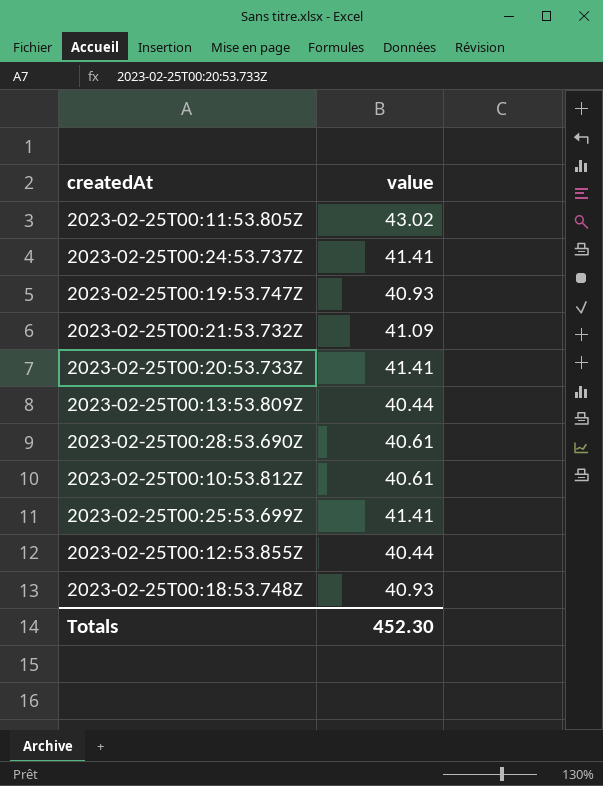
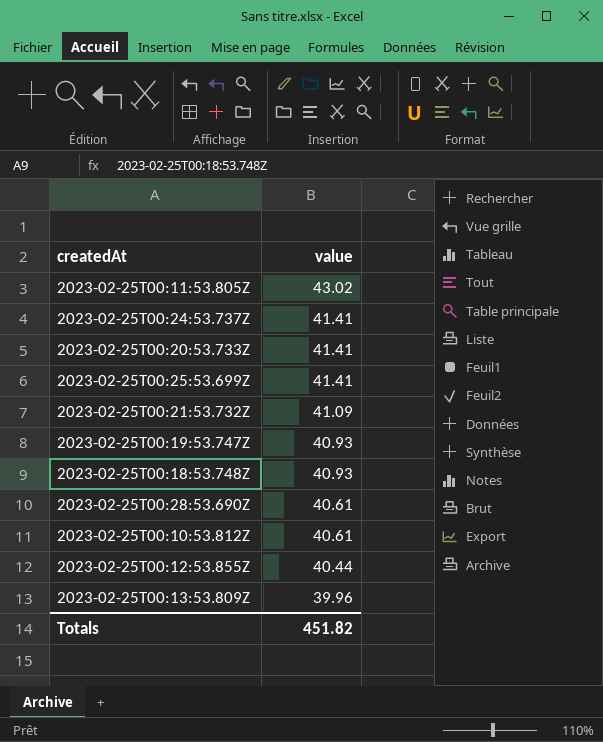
row order: none -> value descending
2023-02-25T00:13:53.809Z | value: 40.44 -> 39.96
Totals | value: 452.30 -> 451.82

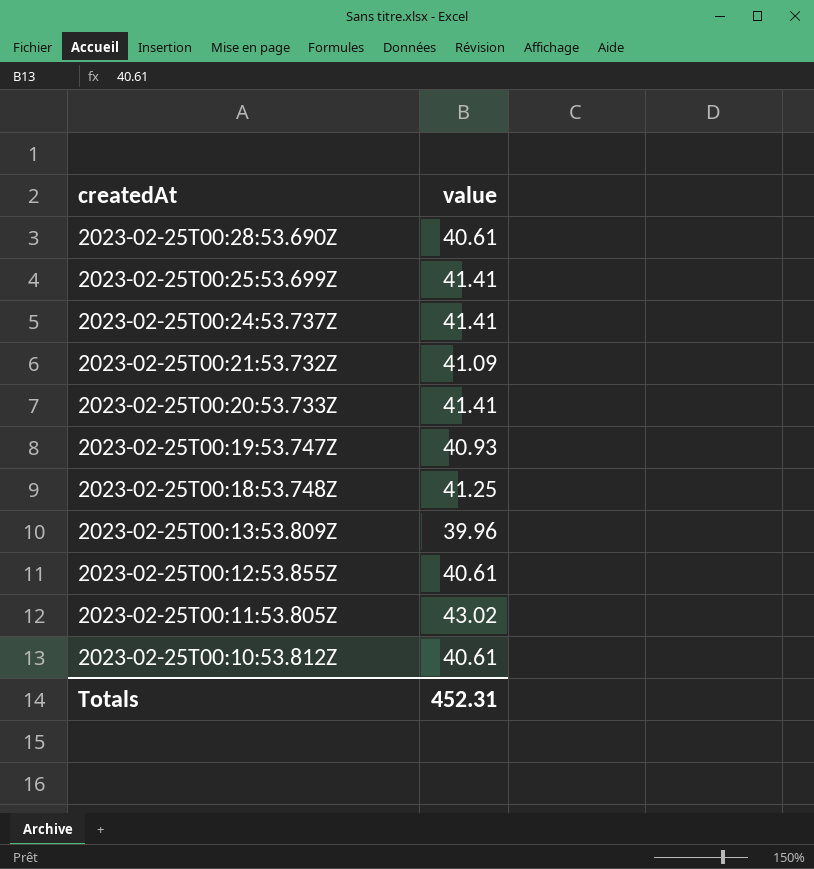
row order: value descending -> createdAt descending
2023-02-25T00:18:53.748Z | value: 40.93 -> 41.25
2023-02-25T00:12:53.855Z | value: 40.44 -> 40.61
Totals | value: 451.82 -> 452.31

